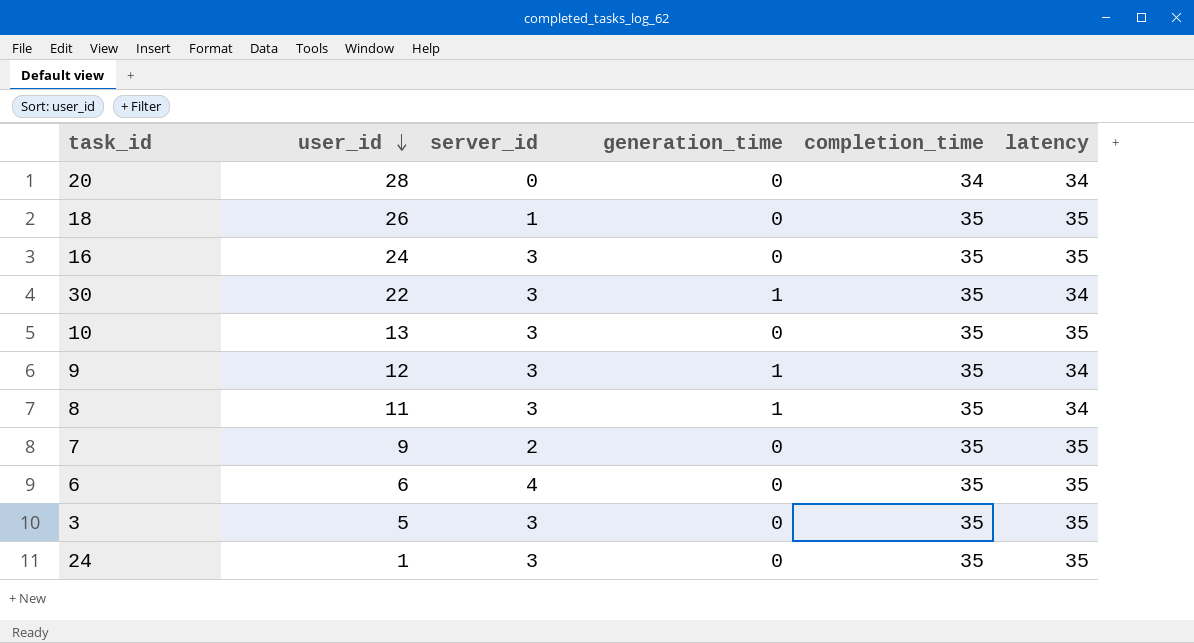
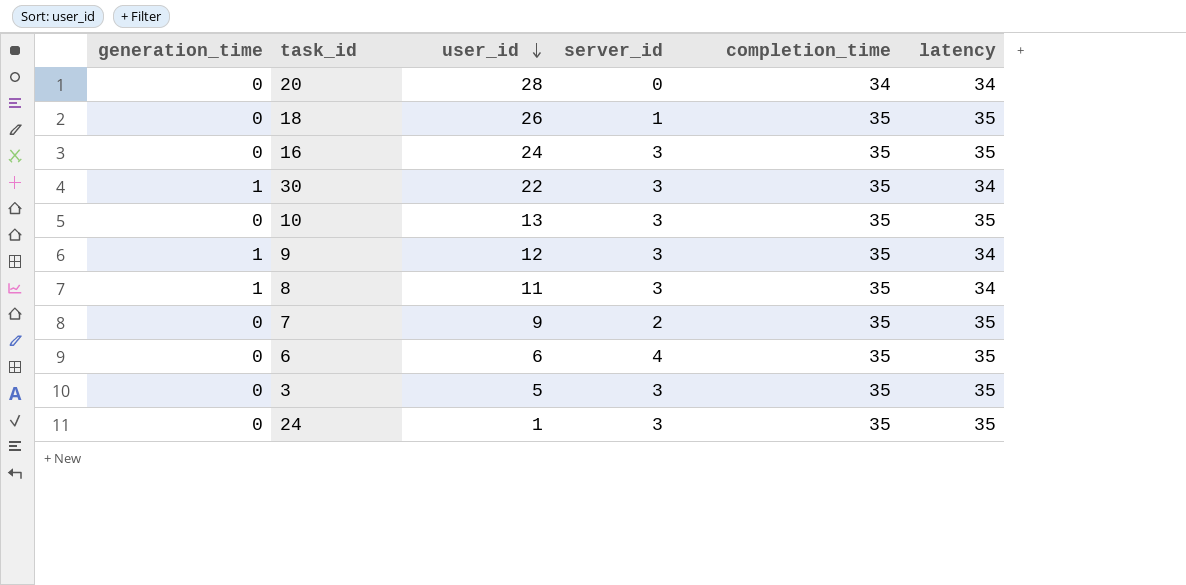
column generation_time | position: 4 -> 1

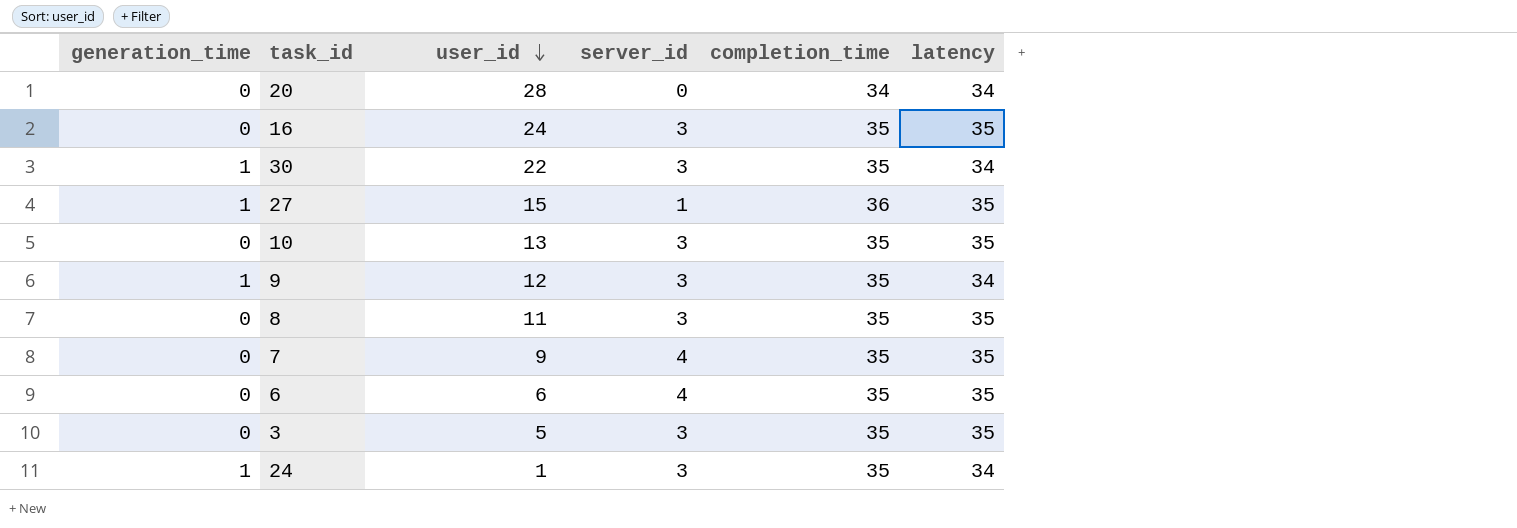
row 18: 0 | 26 | 1 | 35 | 35 -> none
row 27: none -> 1 | 15 | 1 | 36 | 35
8 | generation_time: 1 -> 0
8 | latency: 34 -> 35
7 | server_id: 2 -> 4
24 | generation_time: 0 -> 1
24 | latency: 35 -> 34

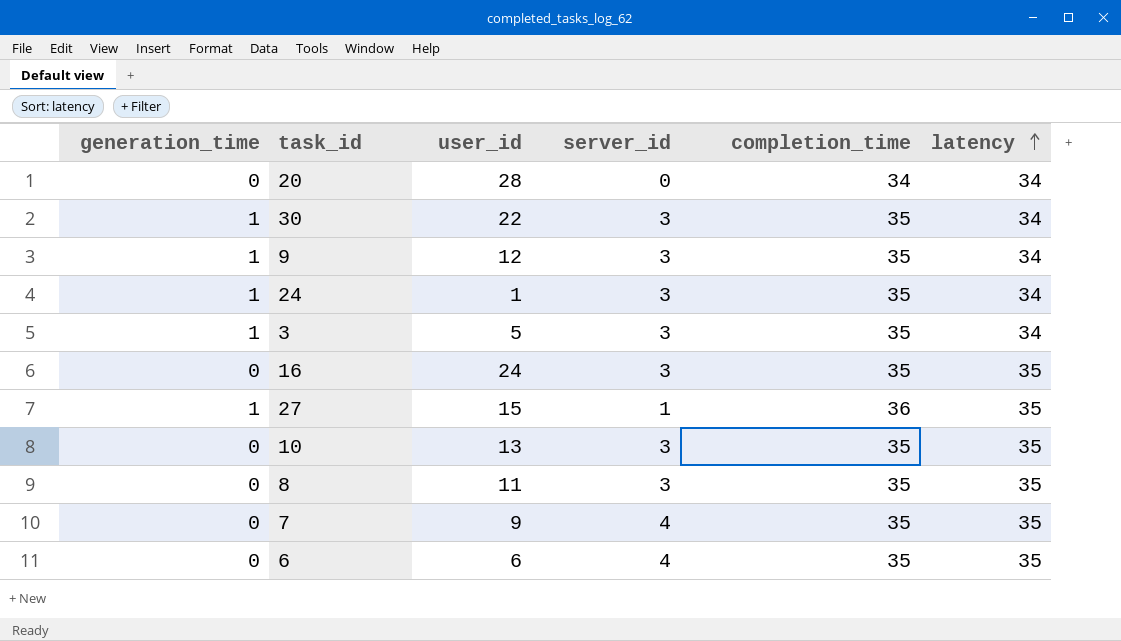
row order: user_id descending -> latency ascending
3 | generation_time: 0 -> 1
3 | latency: 35 -> 34

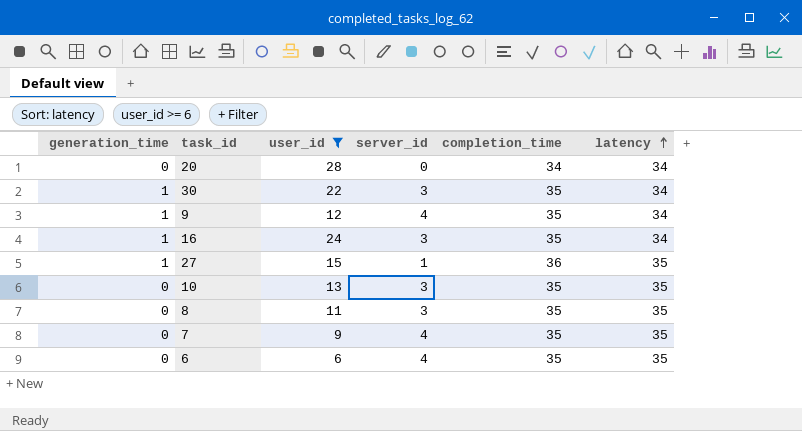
filter: none -> user_id >= 6
9 | server_id: 3 -> 4
16 | generation_time: 0 -> 1
16 | latency: 35 -> 34

